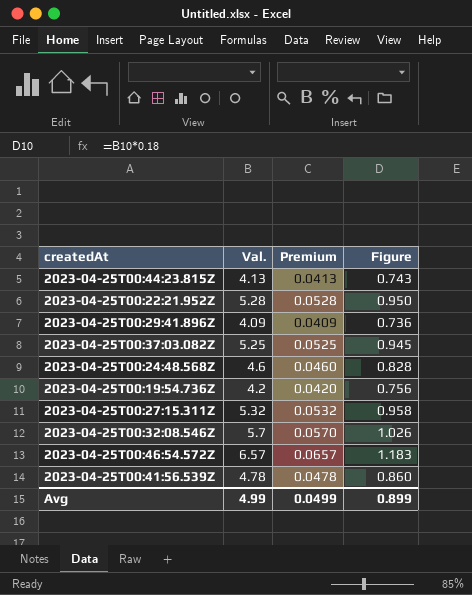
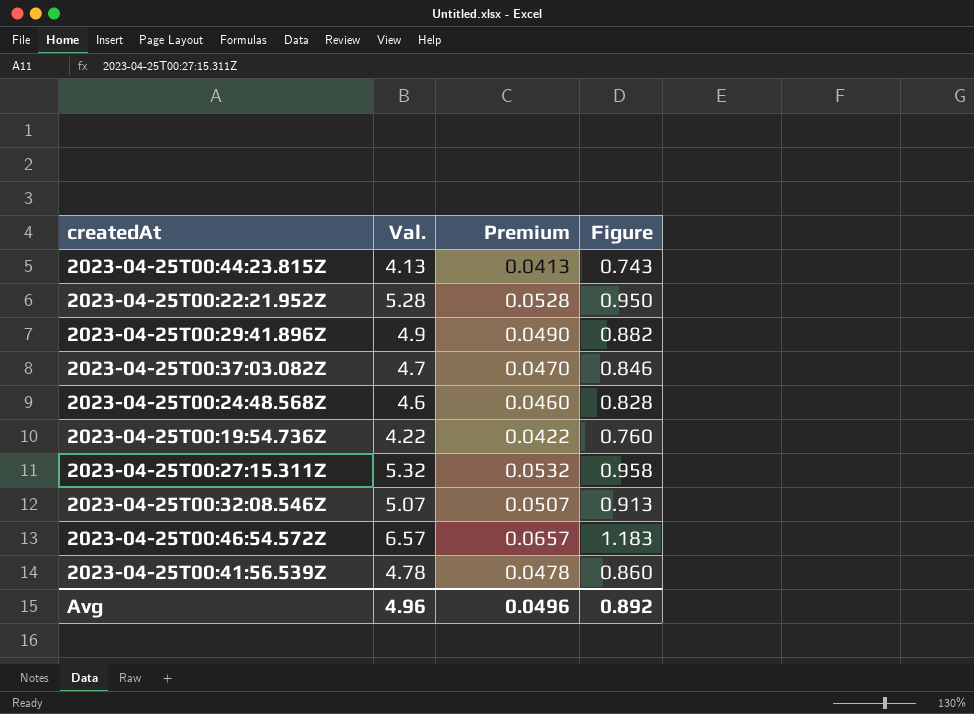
2023-04-25T00:29:41.896Z | Val.: 4.09 -> 4.9
2023-04-25T00:29:41.896Z | Premium: 0.0409 -> 0.0490
2023-04-25T00:29:41.896Z | Figure: 0.736 -> 0.882
2023-04-25T00:37:03.082Z | Val.: 5.25 -> 4.7
2023-04-25T00:37:03.082Z | Premium: 0.0525 -> 0.0470
2023-04-25T00:37:03.082Z | Figure: 0.945 -> 0.846
2023-04-25T00:19:54.736Z | Val.: 4.2 -> 4.22
2023-04-25T00:19:54.736Z | Premium: 0.0420 -> 0.0422
2023-04-25T00:19:54.736Z | Figure: 0.756 -> 0.760
2023-04-25T00:32:08.546Z | Val.: 5.7 -> 5.07
2023-04-25T00:32:08.546Z | Premium: 0.0570 -> 0.0507
2023-04-25T00:32:08.546Z | Figure: 1.026 -> 0.913
Avg | Val.: 4.99 -> 4.96
Avg | Premium: 0.0499 -> 0.0496
Avg | Figure: 0.899 -> 0.892

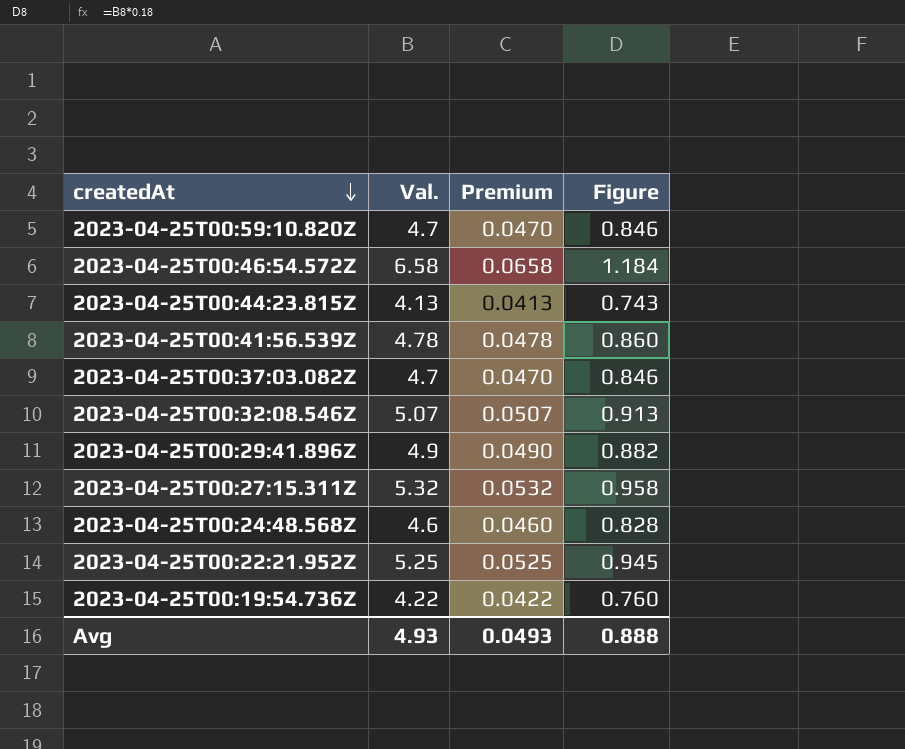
row order: none -> createdAt descending
row 2023-04-25T00:59:10.820Z: none -> 4.7 | 0.0470 | 0.846
2023-04-25T00:46:54.572Z | Val.: 6.57 -> 6.58
2023-04-25T00:46:54.572Z | Premium: 0.0657 -> 0.0658
2023-04-25T00:46:54.572Z | Figure: 1.183 -> 1.184
2023-04-25T00:22:21.952Z | Val.: 5.28 -> 5.25
2023-04-25T00:22:21.952Z | Premium: 0.0528 -> 0.0525
2023-04-25T00:22:21.952Z | Figure: 0.950 -> 0.945
Avg | Val.: 4.96 -> 4.93
Avg | Premium: 0.0496 -> 0.0493
Avg | Figure: 0.892 -> 0.888

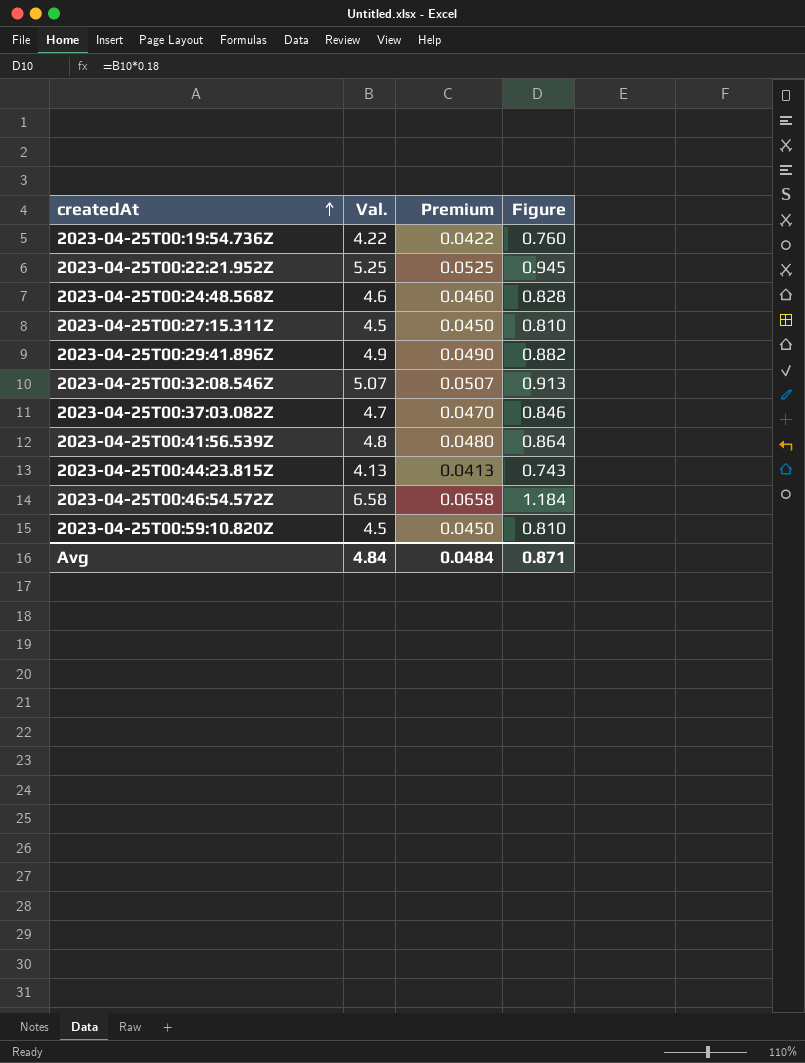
row order: createdAt descending -> createdAt ascending
2023-04-25T00:27:15.311Z | Val.: 5.32 -> 4.5
2023-04-25T00:27:15.311Z | Premium: 0.0532 -> 0.0450
2023-04-25T00:27:15.311Z | Figure: 0.958 -> 0.810
2023-04-25T00:41:56.539Z | Val.: 4.78 -> 4.8
2023-04-25T00:41:56.539Z | Premium: 0.0478 -> 0.0480
2023-04-25T00:41:56.539Z | Figure: 0.860 -> 0.864
2023-04-25T00:59:10.820Z | Val.: 4.7 -> 4.5
2023-04-25T00:59:10.820Z | Premium: 0.0470 -> 0.0450
2023-04-25T00:59:10.820Z | Figure: 0.846 -> 0.810
Avg | Val.: 4.93 -> 4.84
Avg | Premium: 0.0493 -> 0.0484
Avg | Figure: 0.888 -> 0.871

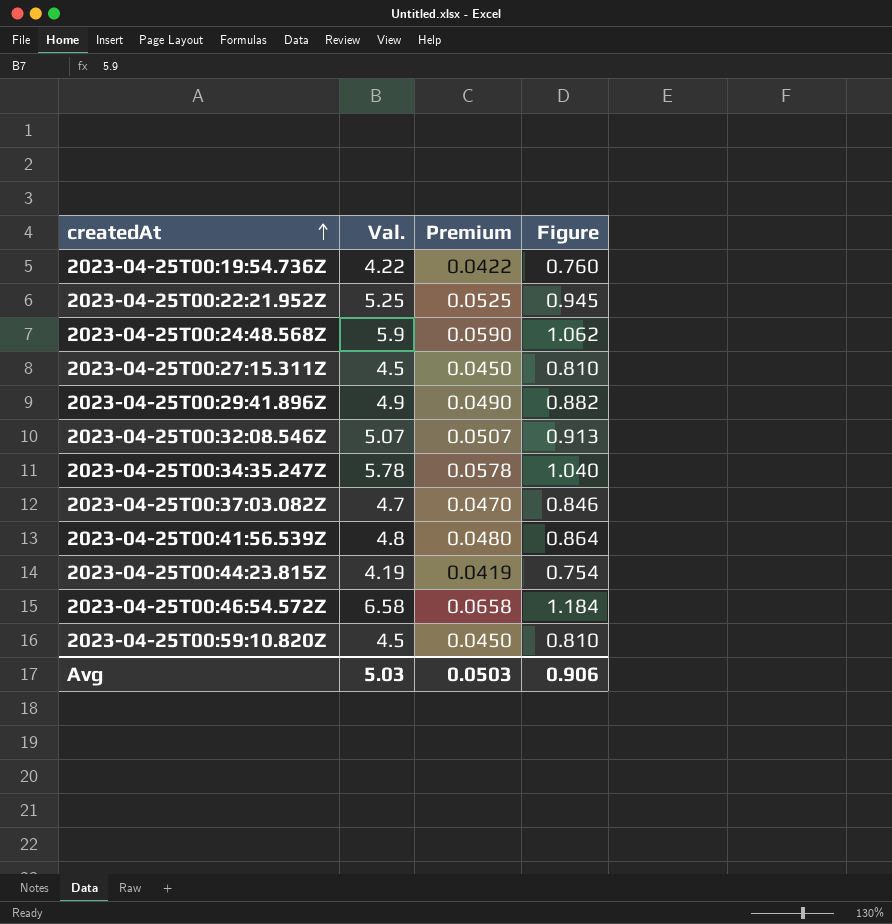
2023-04-25T00:24:48.568Z | Val.: 4.6 -> 5.9
2023-04-25T00:24:48.568Z | Premium: 0.0460 -> 0.0590
2023-04-25T00:24:48.568Z | Figure: 0.828 -> 1.062
row 2023-04-25T00:34:35.247Z: none -> 5.78 | 0.0578 | 1.040
2023-04-25T00:44:23.815Z | Val.: 4.13 -> 4.19
2023-04-25T00:44:23.815Z | Premium: 0.0413 -> 0.0419
2023-04-25T00:44:23.815Z | Figure: 0.743 -> 0.754
Avg | Val.: 4.84 -> 5.03
Avg | Premium: 0.0484 -> 0.0503
Avg | Figure: 0.871 -> 0.906

